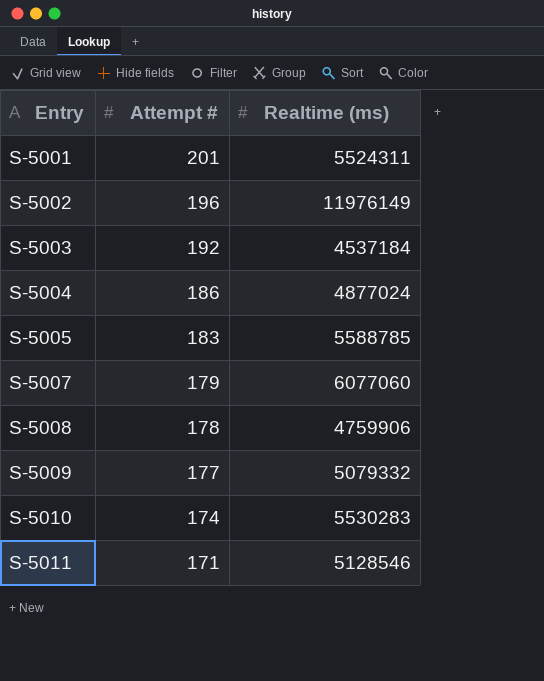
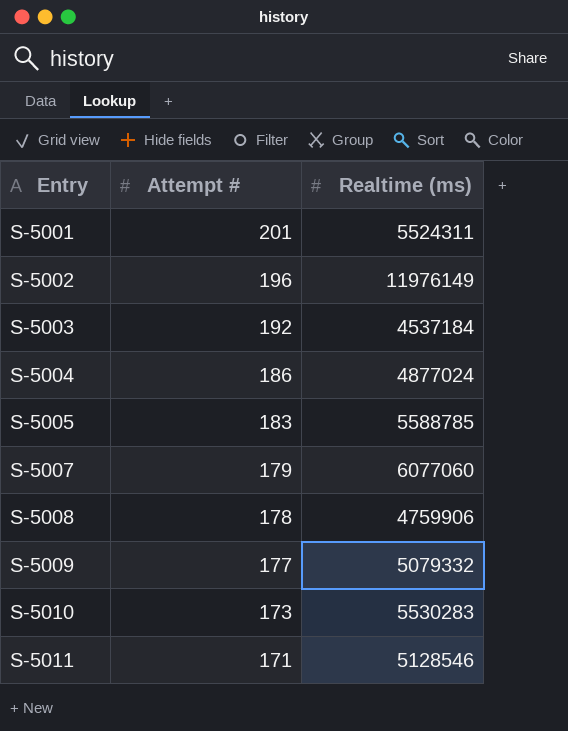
S-5010 | Attempt #: 174 -> 173

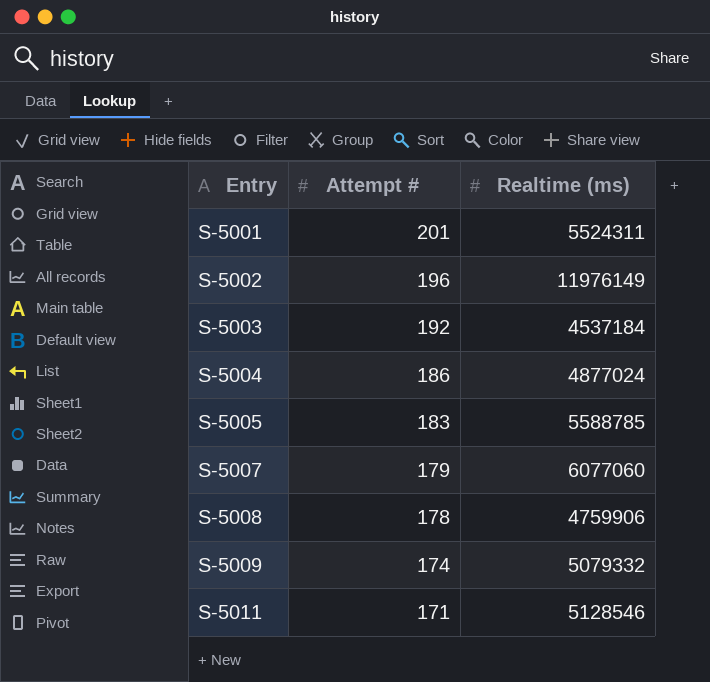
row S-5010: 173 | 5530283 -> none
S-5009 | Attempt #: 177 -> 174

